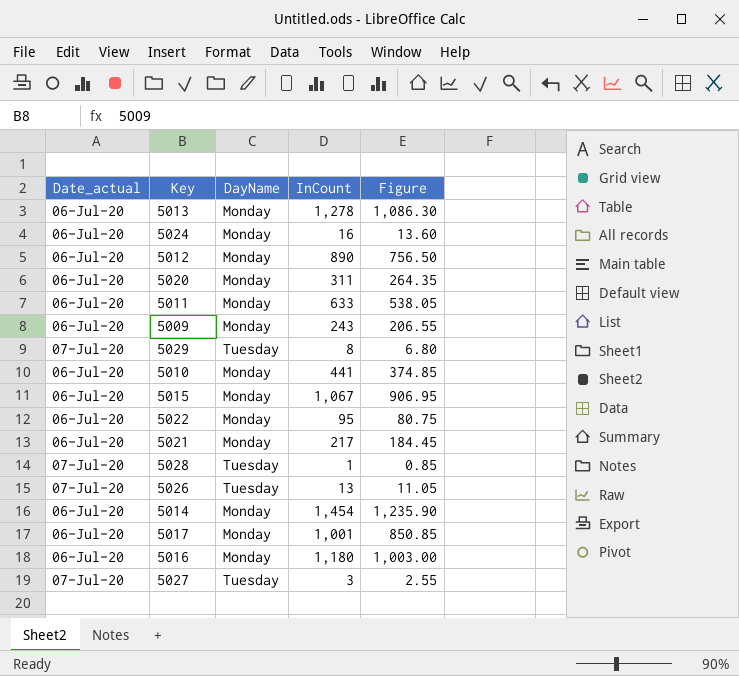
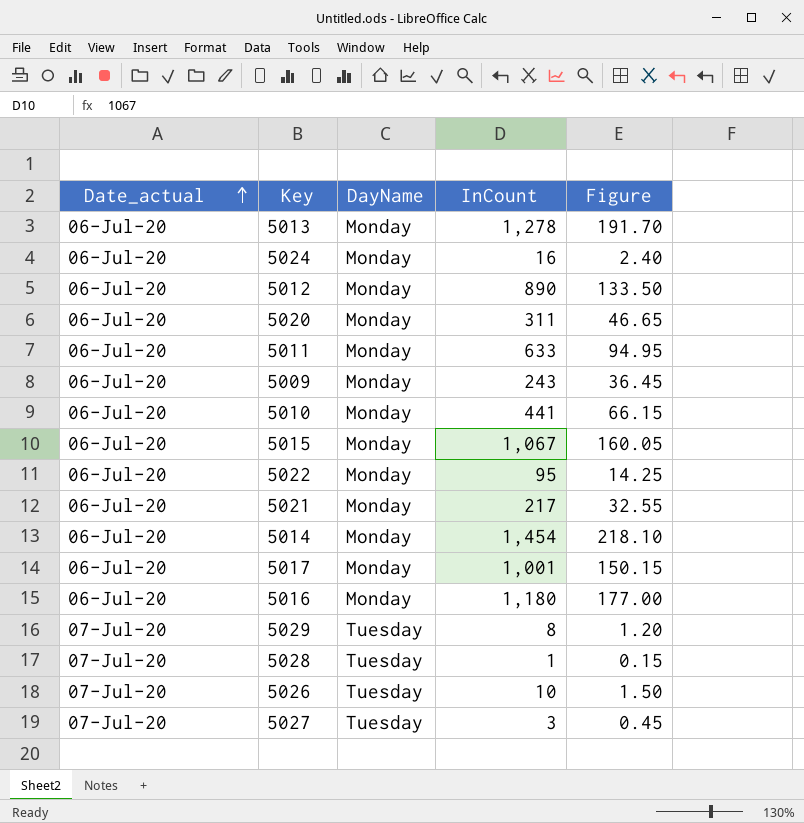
row order: none -> Date_actual ascending
column Figure | formula: [InCount] * 0.85 -> [InCount] * 0.15
5026 | InCount: 13 -> 10

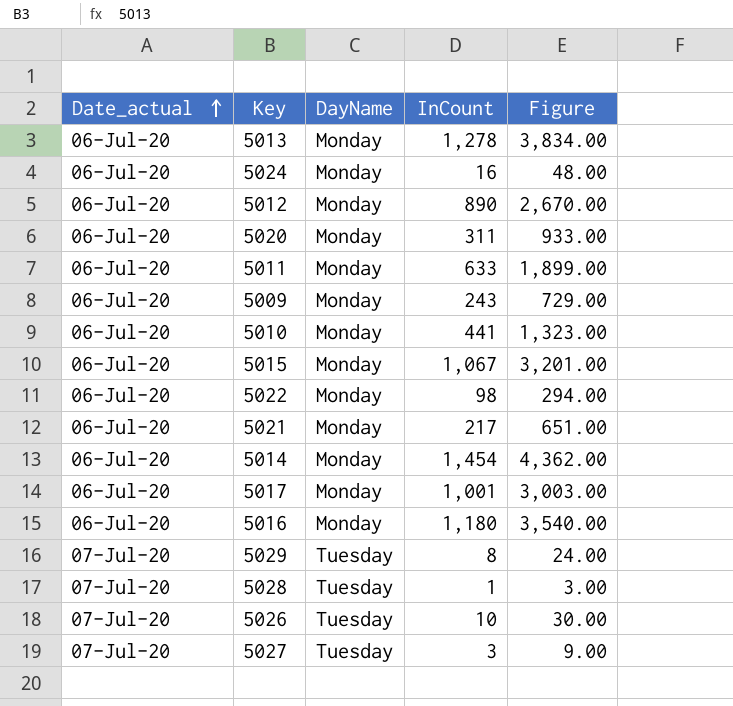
column Figure | formula: [InCount] * 0.15 -> [InCount] * 3
5022 | InCount: 95 -> 98

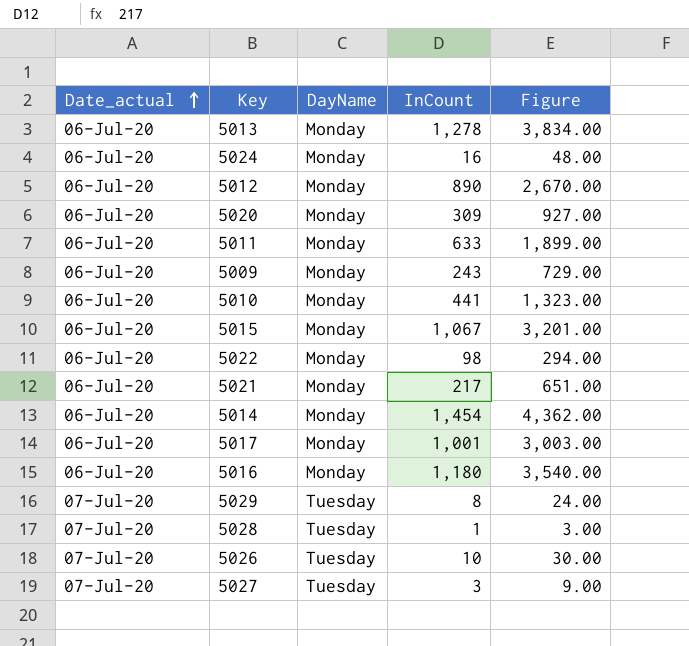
5020 | InCount: 311 -> 309
5020 | Figure: 933.00 -> 927.00

